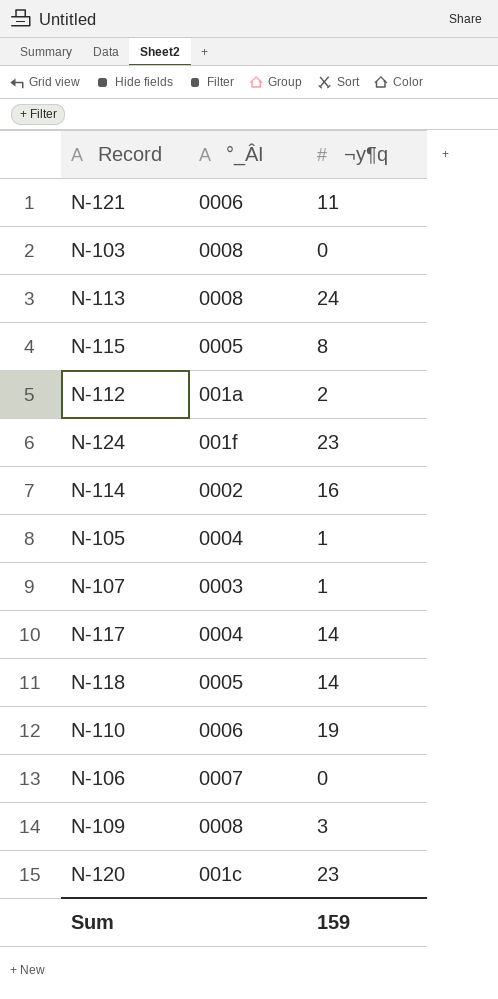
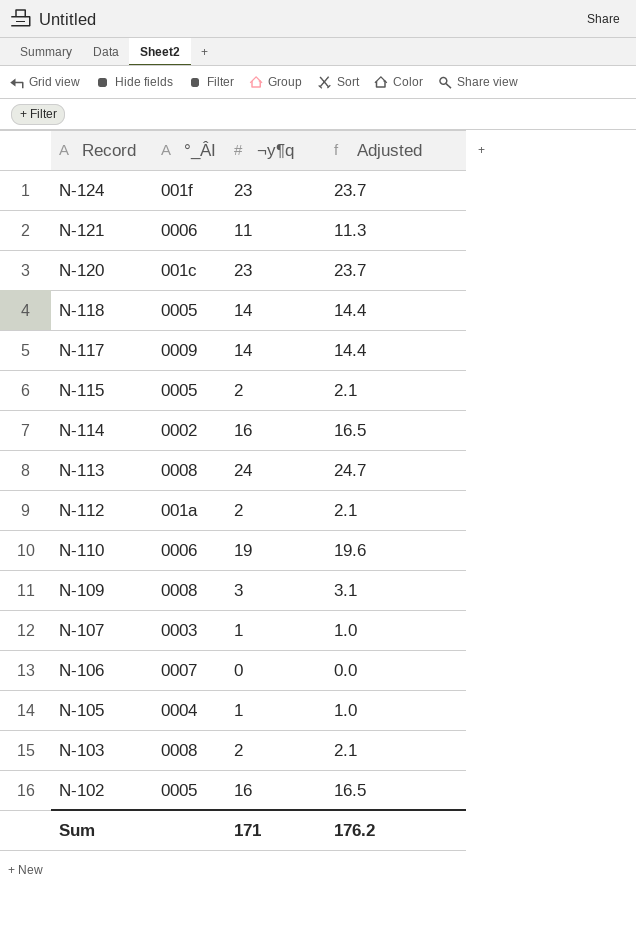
row order: none -> Record descending
column Adjusted | formula: none -> [¬y¶q] * 1.03
N-117 | °_ÂI: 0004 -> 0009
N-115 | ¬y¶q: 8 -> 2
N-103 | ¬y¶q: 0 -> 2
row N-102: none -> 0005 | 16 | 16.5
Sum | ¬y¶q: 159 -> 171

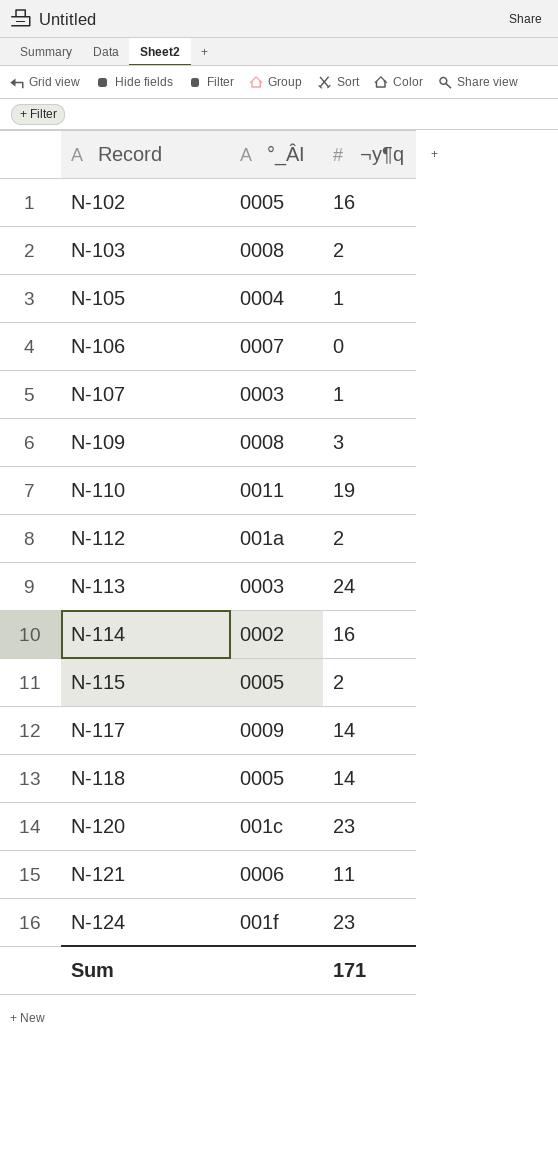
row order: Record descending -> Record ascending
column Adjusted | formula: [¬y¶q] * 1.03 -> none
N-110 | °_ÂI: 0006 -> 0011
N-113 | °_ÂI: 0008 -> 0003

